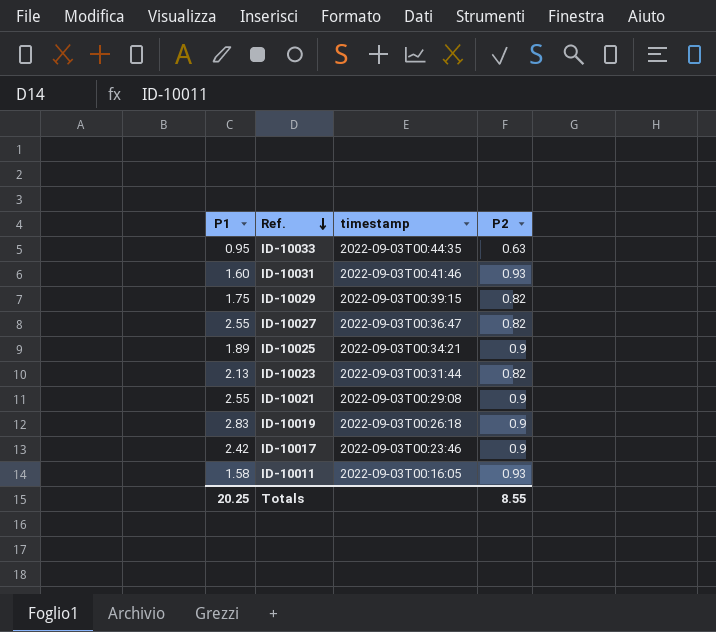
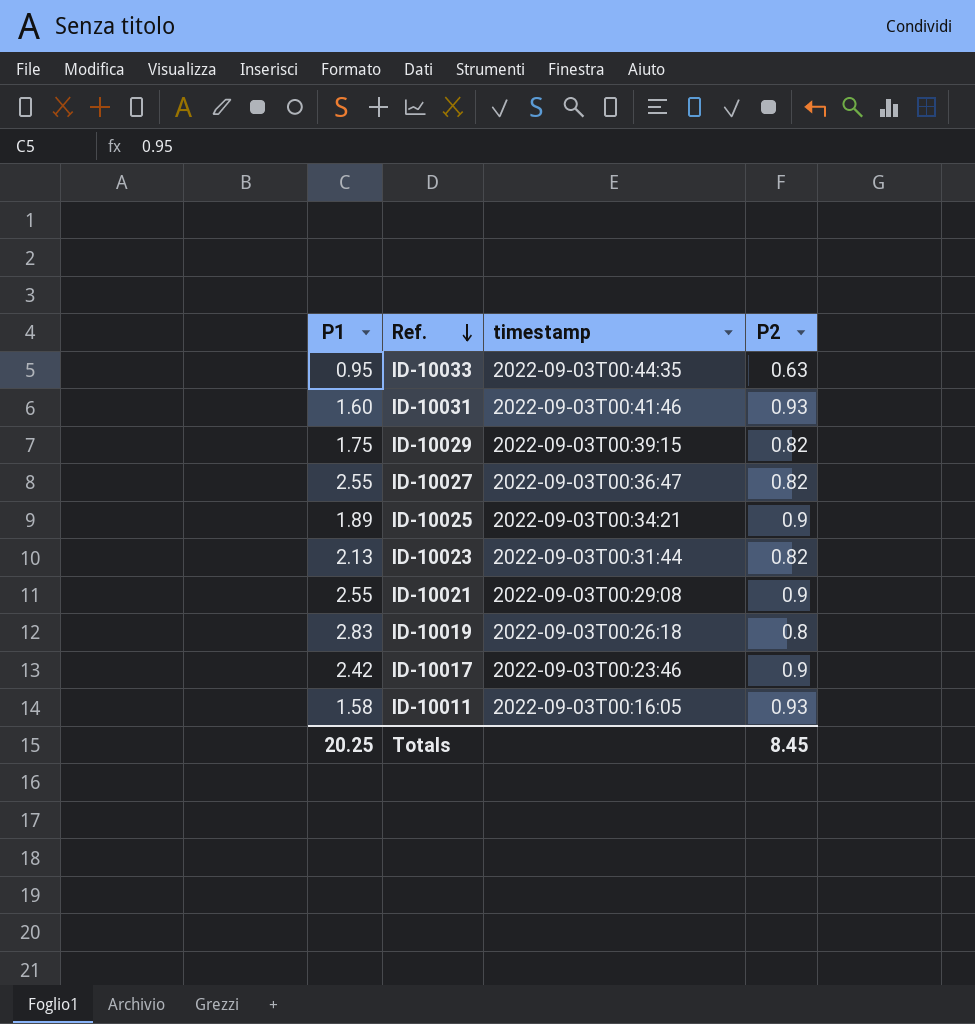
ID-10019 | P2: 0.9 -> 0.8
Totals | P2: 8.55 -> 8.45

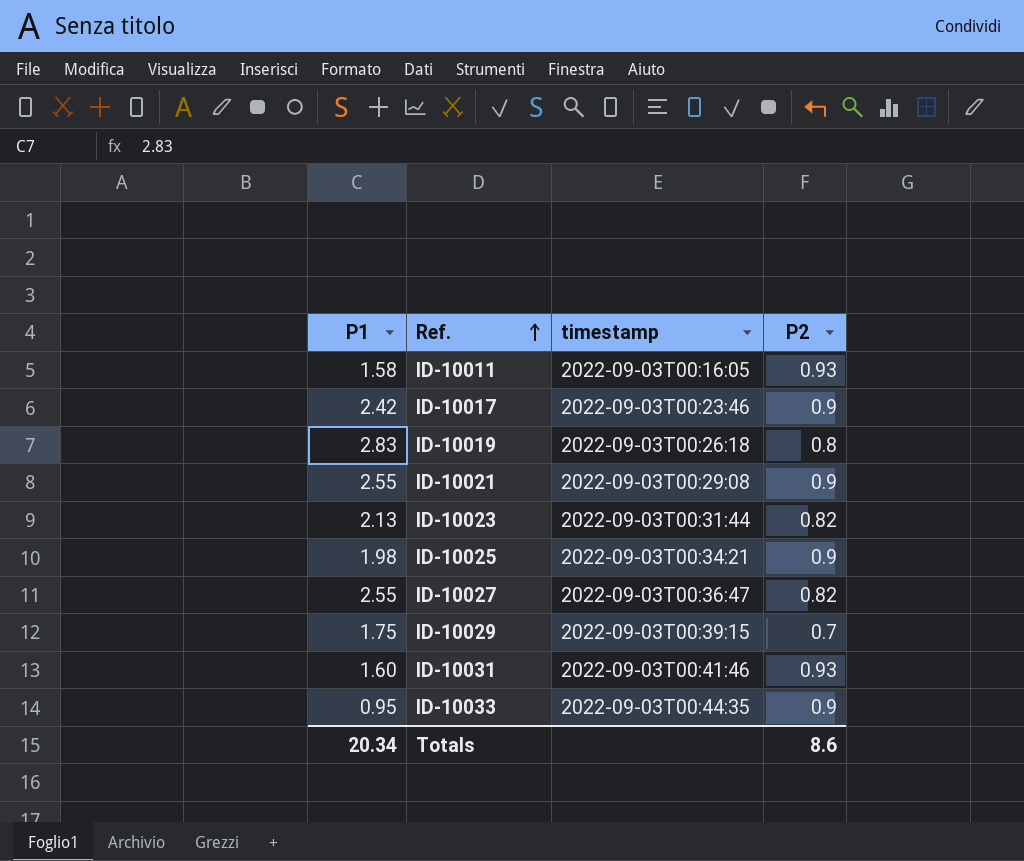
row order: Ref. descending -> Ref. ascending
ID-10025 | P1: 1.89 -> 1.98
ID-10029 | P2: 0.82 -> 0.7
ID-10033 | P2: 0.63 -> 0.9
Totals | P1: 20.25 -> 20.34
Totals | P2: 8.45 -> 8.6

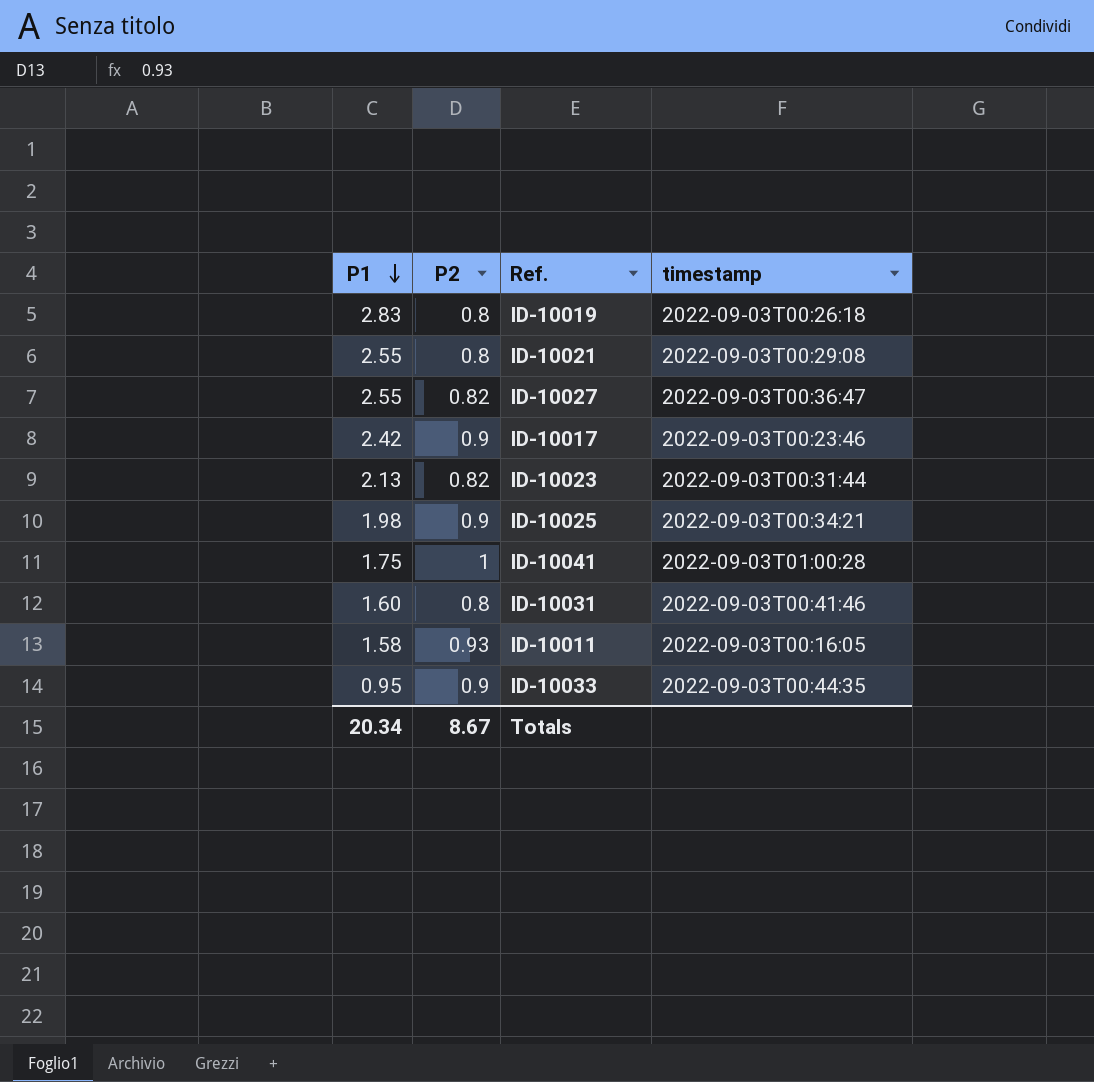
row order: Ref. ascending -> P1 descending
column P2 | position: 4 -> 2
row ID-10029: 1.75 | 2022-09-03T00:39:15 | 0.7 -> none
ID-10021 | P2: 0.9 -> 0.8
row ID-10041: none -> 1.75 | 1 | 2022-09-03T01:00:28
ID-10031 | P2: 0.93 -> 0.8
Totals | P2: 8.6 -> 8.67

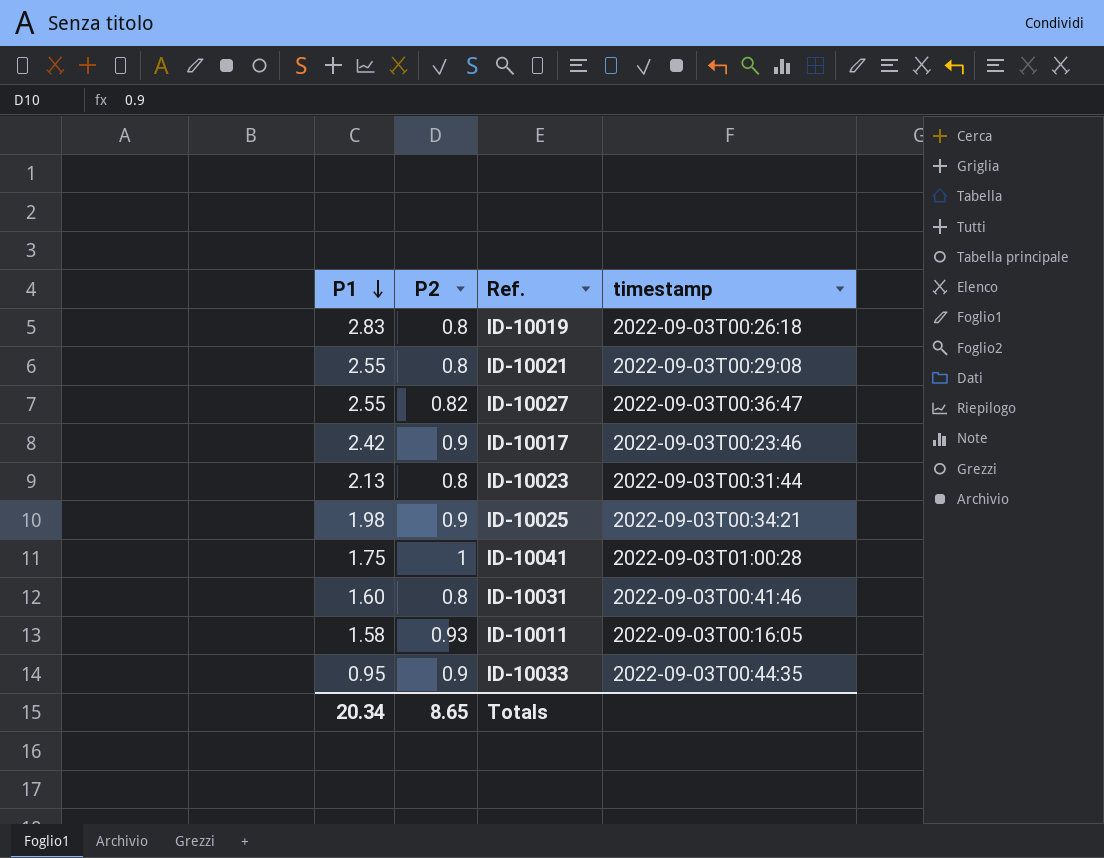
ID-10023 | P2: 0.82 -> 0.8
Totals | P2: 8.67 -> 8.65

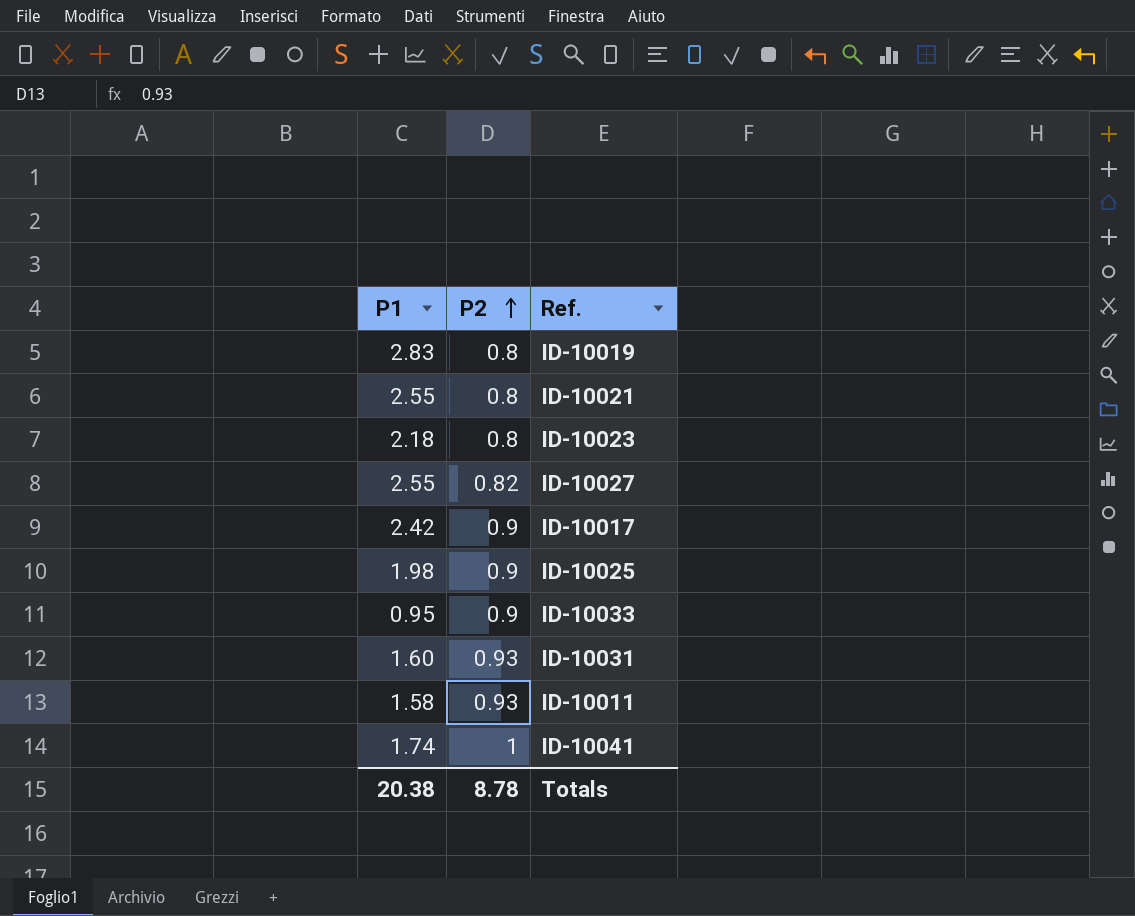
row order: P1 descending -> P2 ascending
column timestamp | position: 4 -> none
ID-10023 | P1: 2.13 -> 2.18
ID-10031 | P2: 0.8 -> 0.93
ID-10041 | P1: 1.75 -> 1.74
Totals | P1: 20.34 -> 20.38
Totals | P2: 8.65 -> 8.78

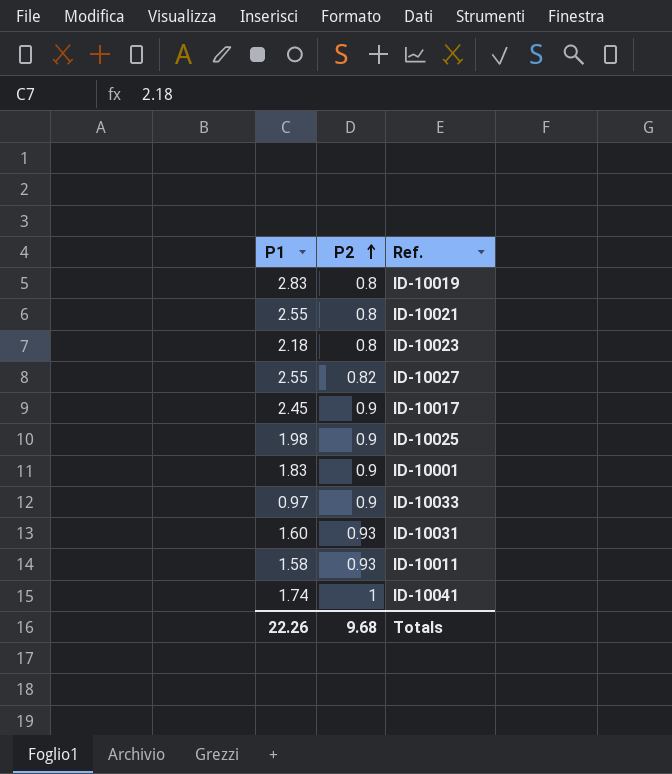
ID-10017 | P1: 2.42 -> 2.45
row ID-10001: none -> 1.83 | 0.9
ID-10033 | P1: 0.95 -> 0.97
Totals | P1: 20.38 -> 22.26
Totals | P2: 8.78 -> 9.68

